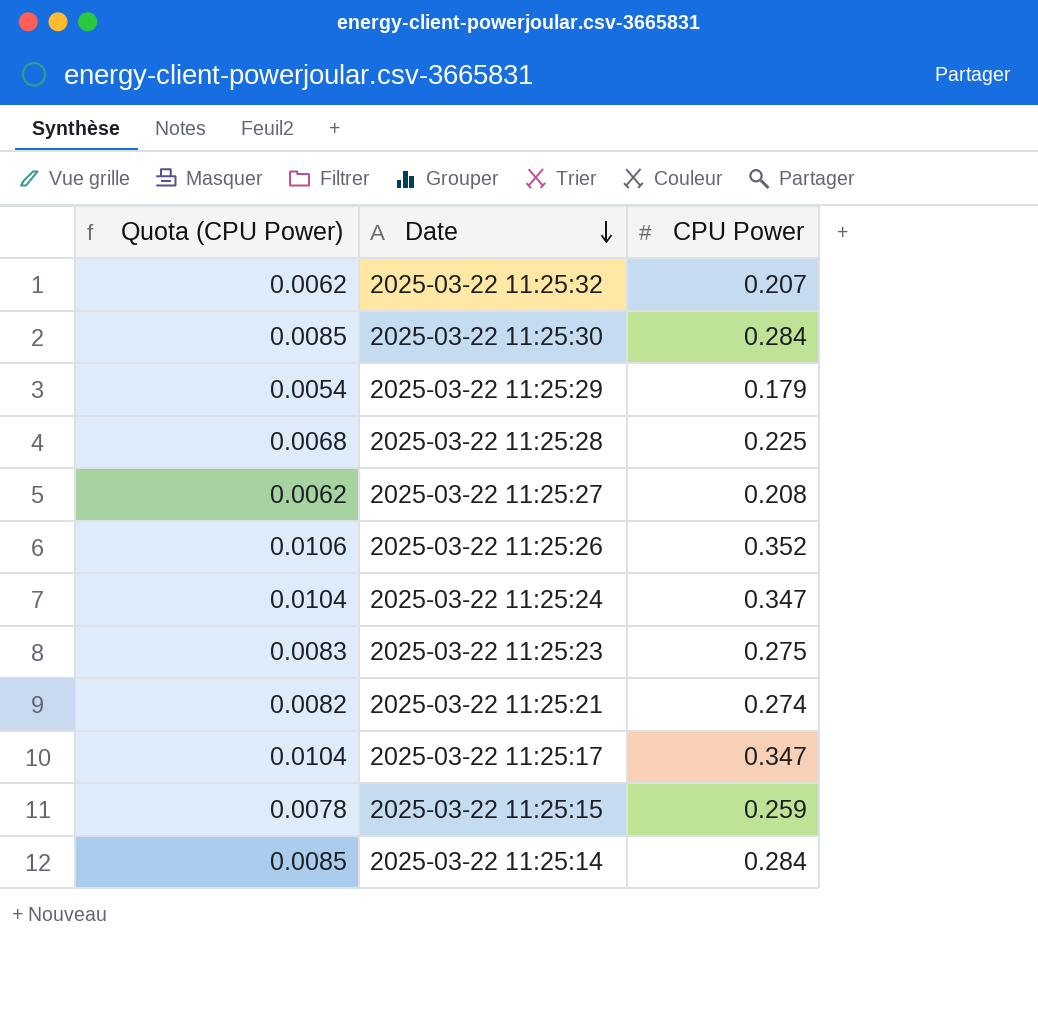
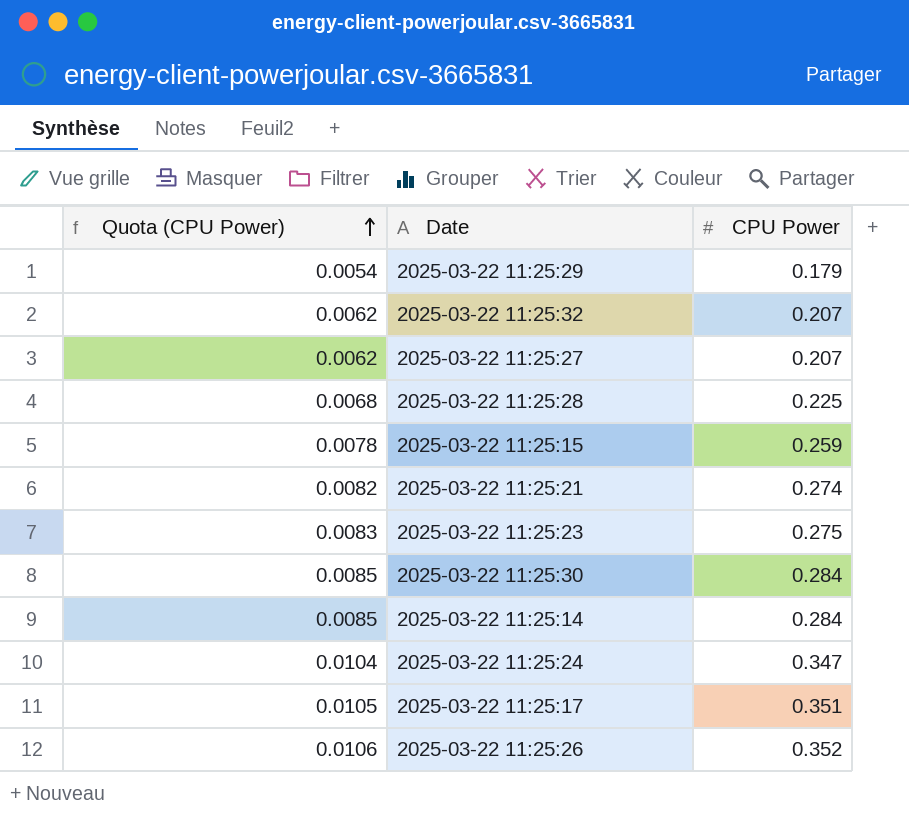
row order: Date descending -> Quota (CPU Power) ascending
2025-03-22 11:25:27 | CPU Power: 0.208 -> 0.207
2025-03-22 11:25:17 | Quota (CPU Power): 0.0104 -> 0.0105
2025-03-22 11:25:17 | CPU Power: 0.347 -> 0.351

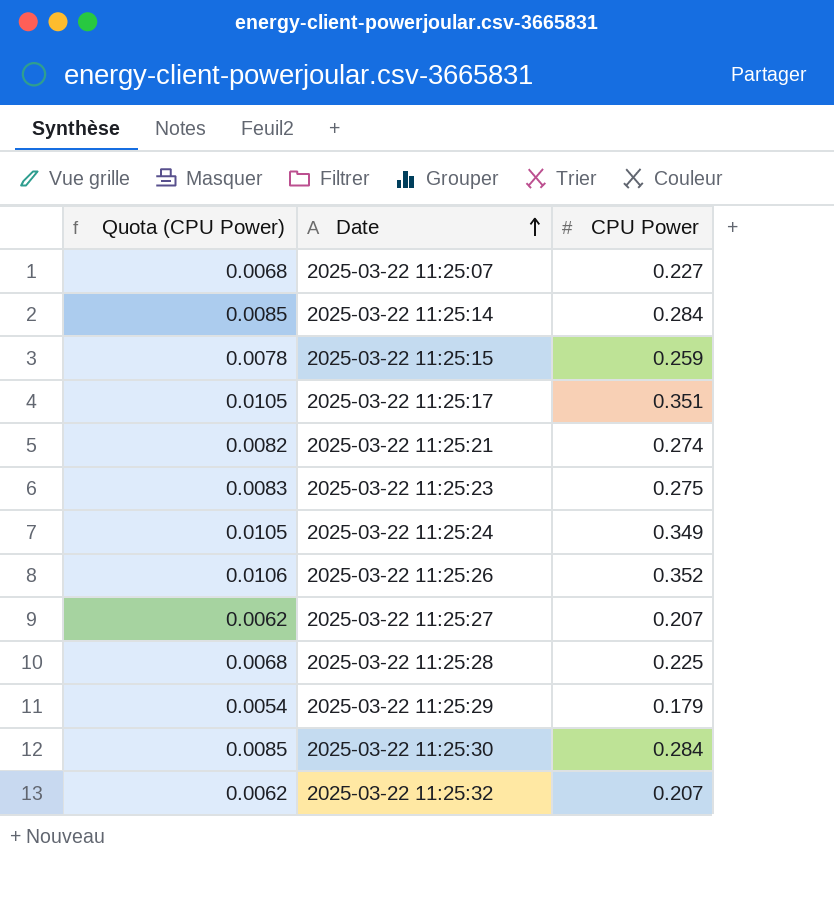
row order: Quota (CPU Power) ascending -> Date ascending
row 2025-03-22 11:25:07: none -> 0.0068 | 0.227
2025-03-22 11:25:24 | Quota (CPU Power): 0.0104 -> 0.0105
2025-03-22 11:25:24 | CPU Power: 0.347 -> 0.349

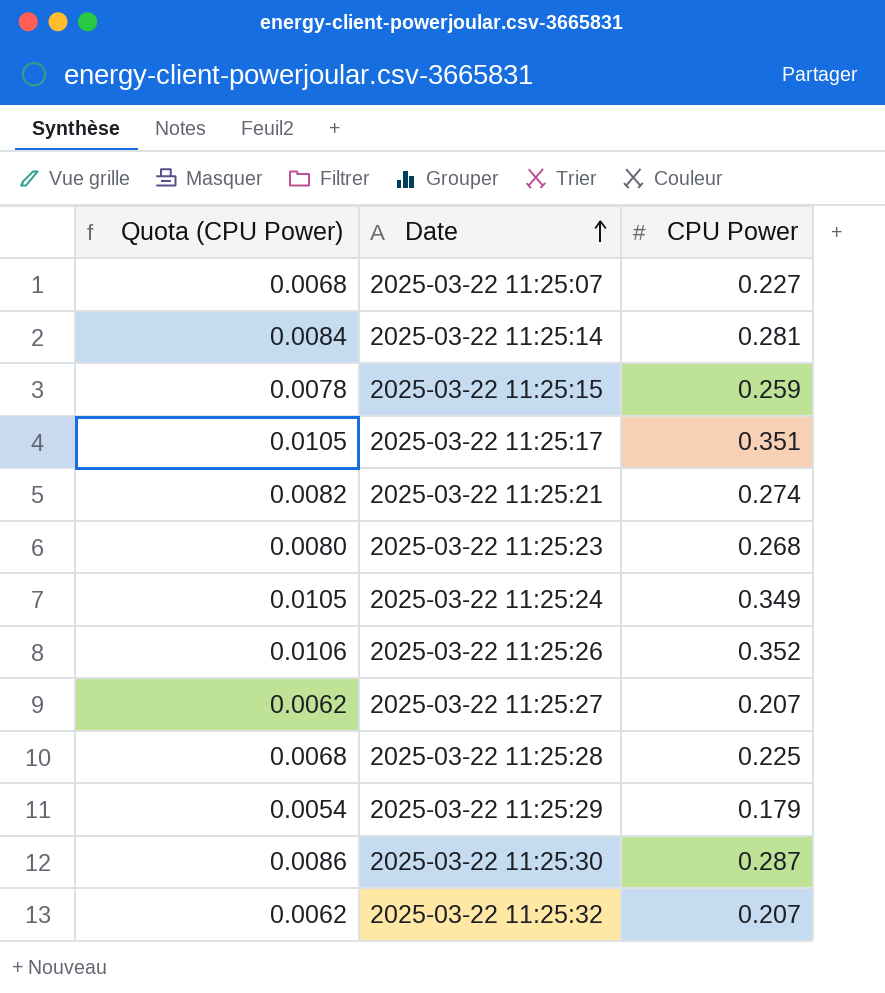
2025-03-22 11:25:14 | Quota (CPU Power): 0.0085 -> 0.0084
2025-03-22 11:25:14 | CPU Power: 0.284 -> 0.281
2025-03-22 11:25:23 | Quota (CPU Power): 0.0083 -> 0.0080
2025-03-22 11:25:23 | CPU Power: 0.275 -> 0.268
2025-03-22 11:25:30 | Quota (CPU Power): 0.0085 -> 0.0086
2025-03-22 11:25:30 | CPU Power: 0.284 -> 0.287

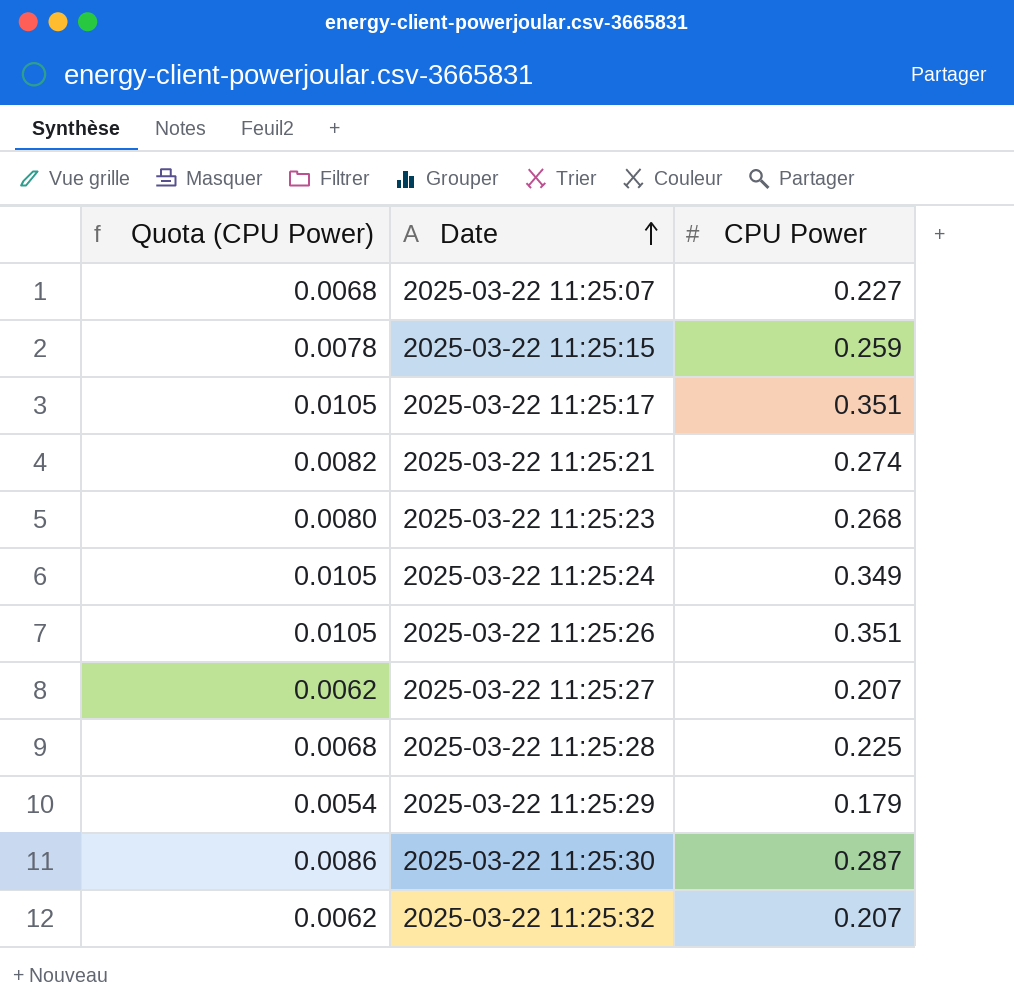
row 2025-03-22 11:25:14: 0.0084 | 0.281 -> none
2025-03-22 11:25:26 | Quota (CPU Power): 0.0106 -> 0.0105
2025-03-22 11:25:26 | CPU Power: 0.352 -> 0.351

